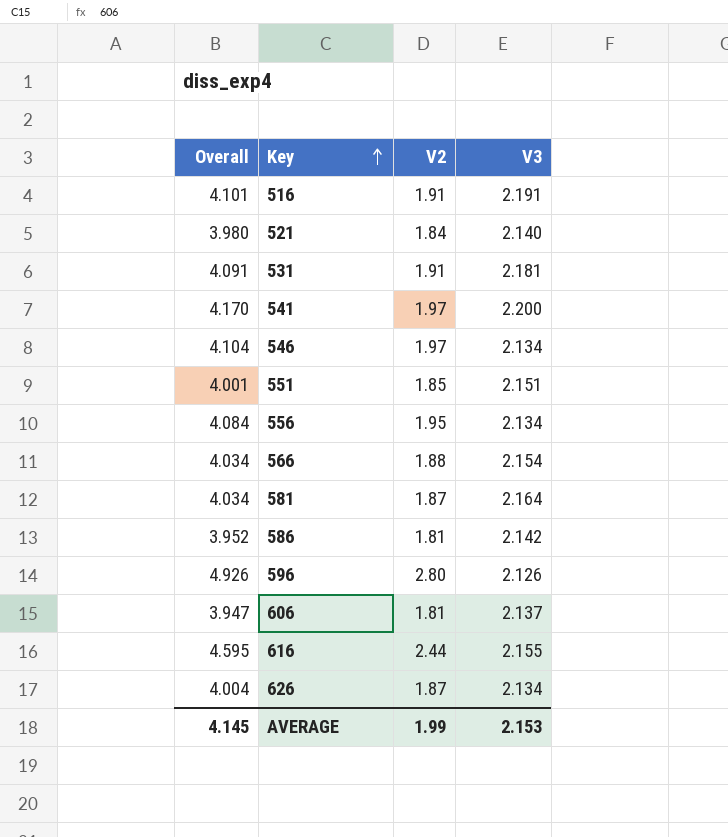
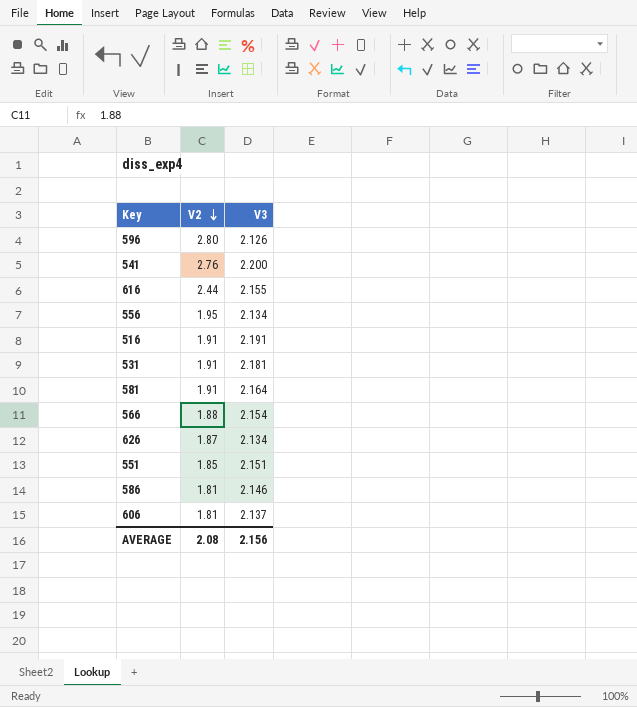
row order: Key ascending -> V2 descending
column Overall | formula: [V2] + [V3] -> none
row 521: 3.980 | 1.84 | 2.140 -> none
row 546: 4.104 | 1.97 | 2.134 -> none
541 | V2: 1.97 -> 2.76
581 | V2: 1.87 -> 1.91
586 | V3: 2.142 -> 2.146
AVERAGE | V2: 1.99 -> 2.08
AVERAGE | V3: 2.153 -> 2.156

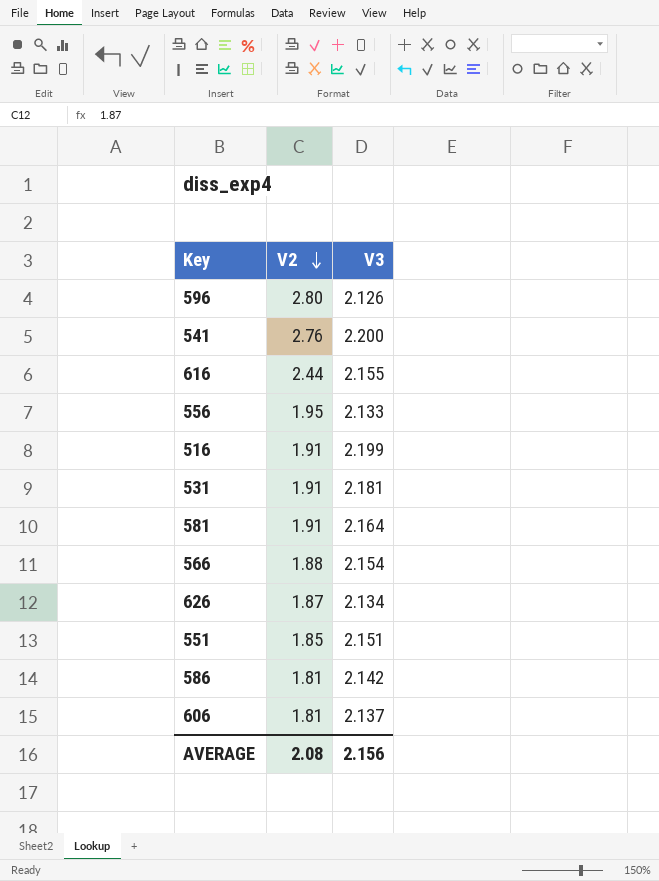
556 | V3: 2.134 -> 2.133
516 | V3: 2.191 -> 2.199
586 | V3: 2.146 -> 2.142

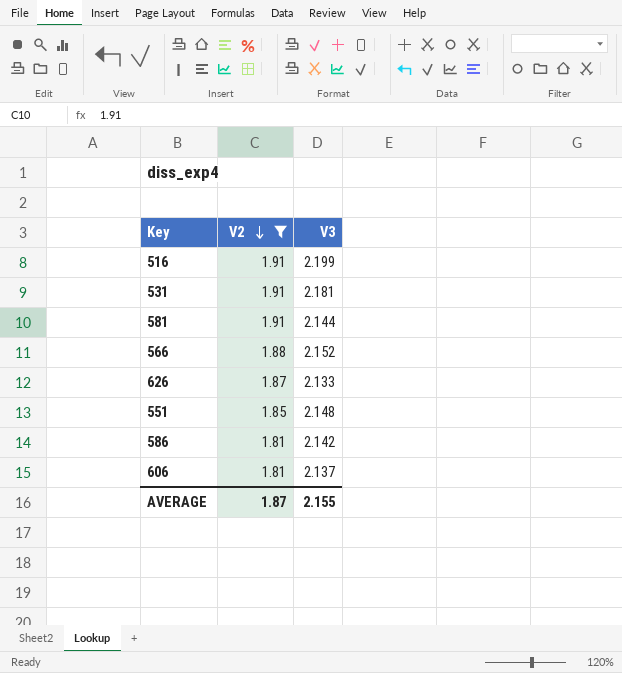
filter: none -> V2 <= 1.91
581 | V3: 2.164 -> 2.144
566 | V3: 2.154 -> 2.152
626 | V3: 2.134 -> 2.133
551 | V3: 2.151 -> 2.148
AVERAGE | V2: 2.08 -> 1.87
AVERAGE | V3: 2.156 -> 2.155

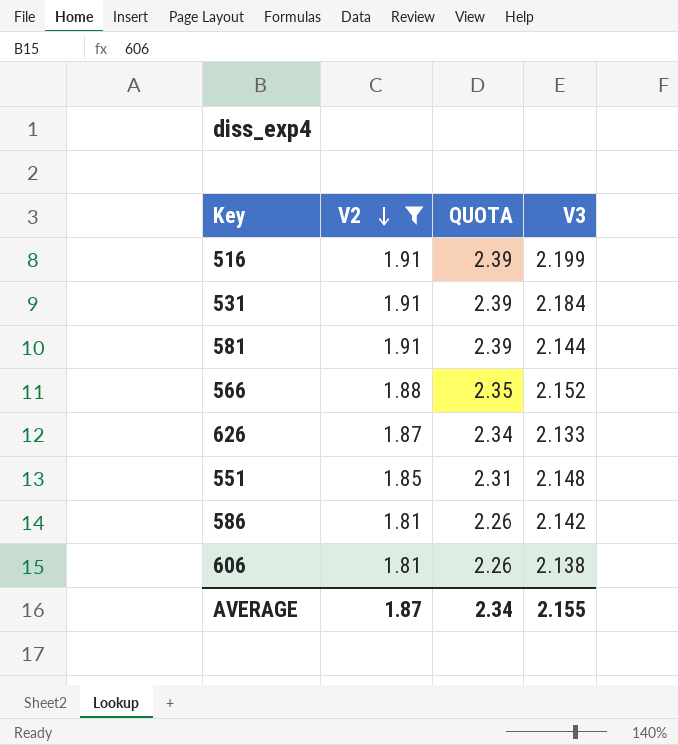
column QUOTA | formula: none -> [V2] * 1.25
531 | V3: 2.181 -> 2.184
606 | V3: 2.137 -> 2.138

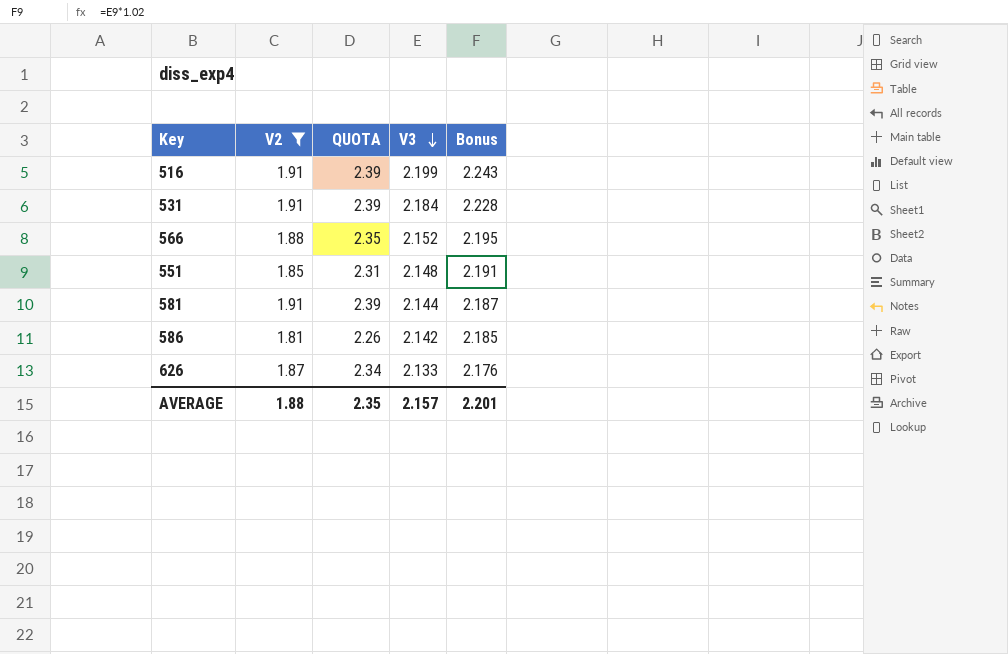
row order: V2 descending -> V3 descending
column Bonus | formula: none -> [V3] * 1.02
row 606: 1.81 | 2.26 | 2.138 -> none
AVERAGE | V2: 1.87 -> 1.88
AVERAGE | QUOTA: 2.34 -> 2.35
AVERAGE | V3: 2.155 -> 2.157

